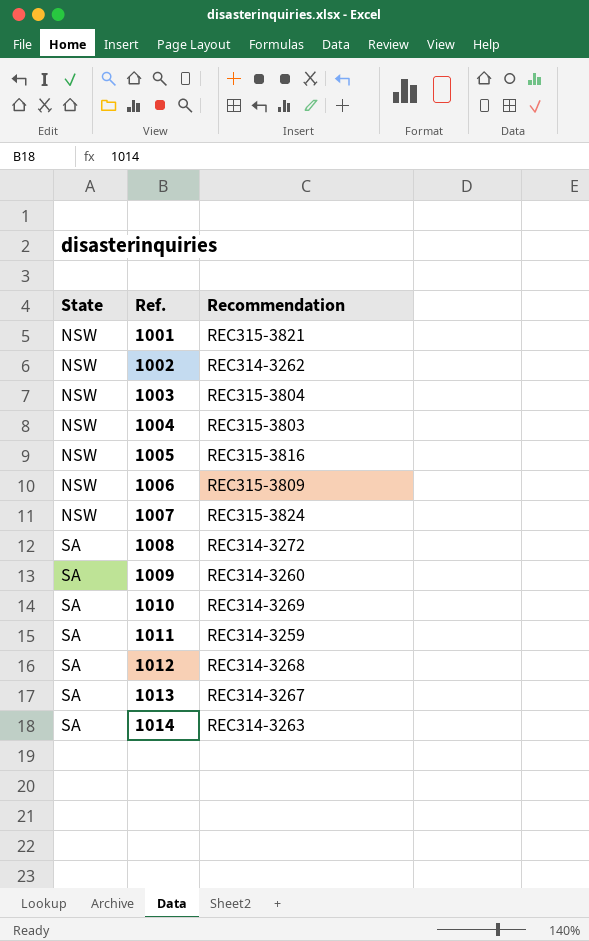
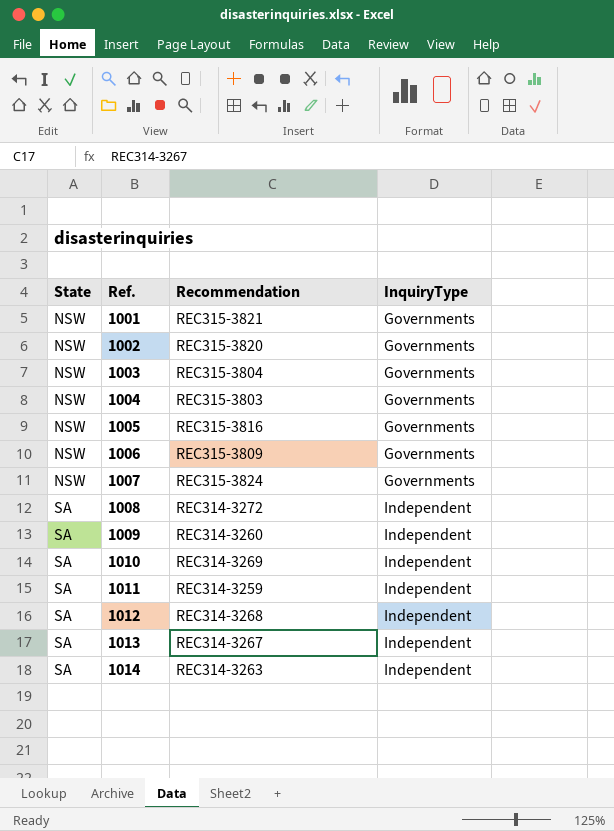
column InquiryType | position: none -> 4
1002 | Recommendation: REC314-3262 -> REC315-3820

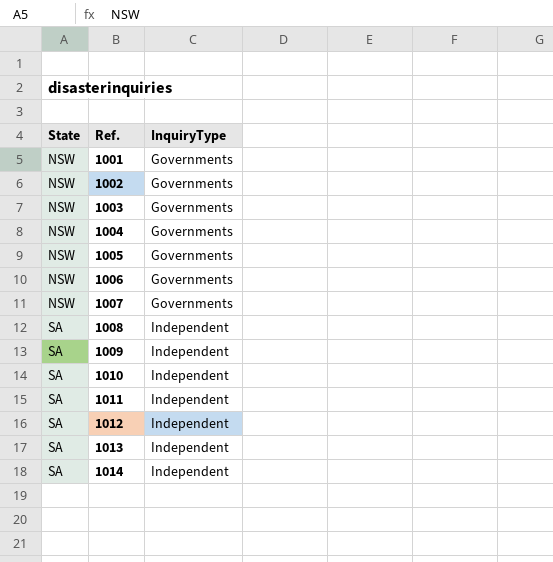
column Recommendation | position: 3 -> none

